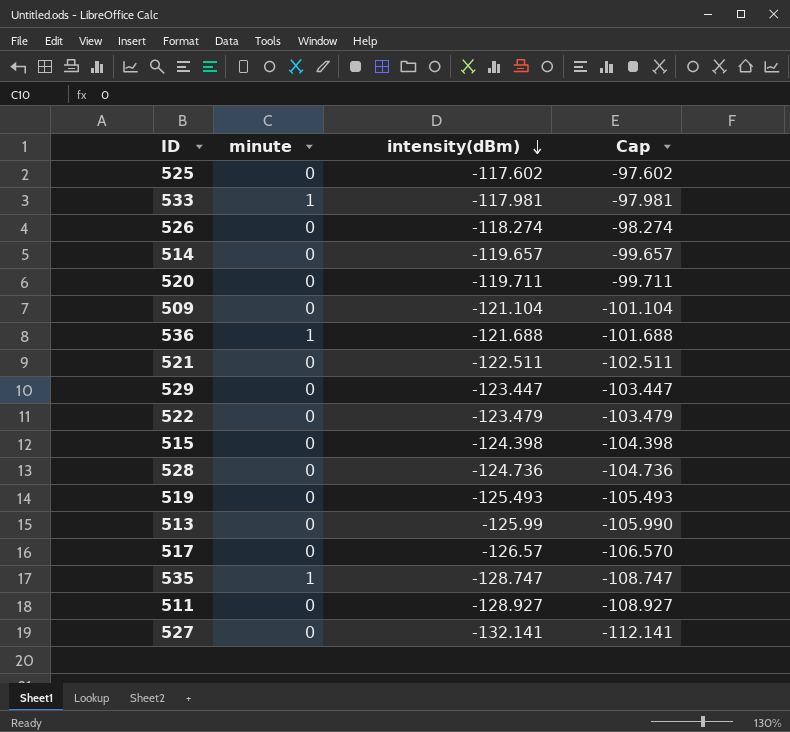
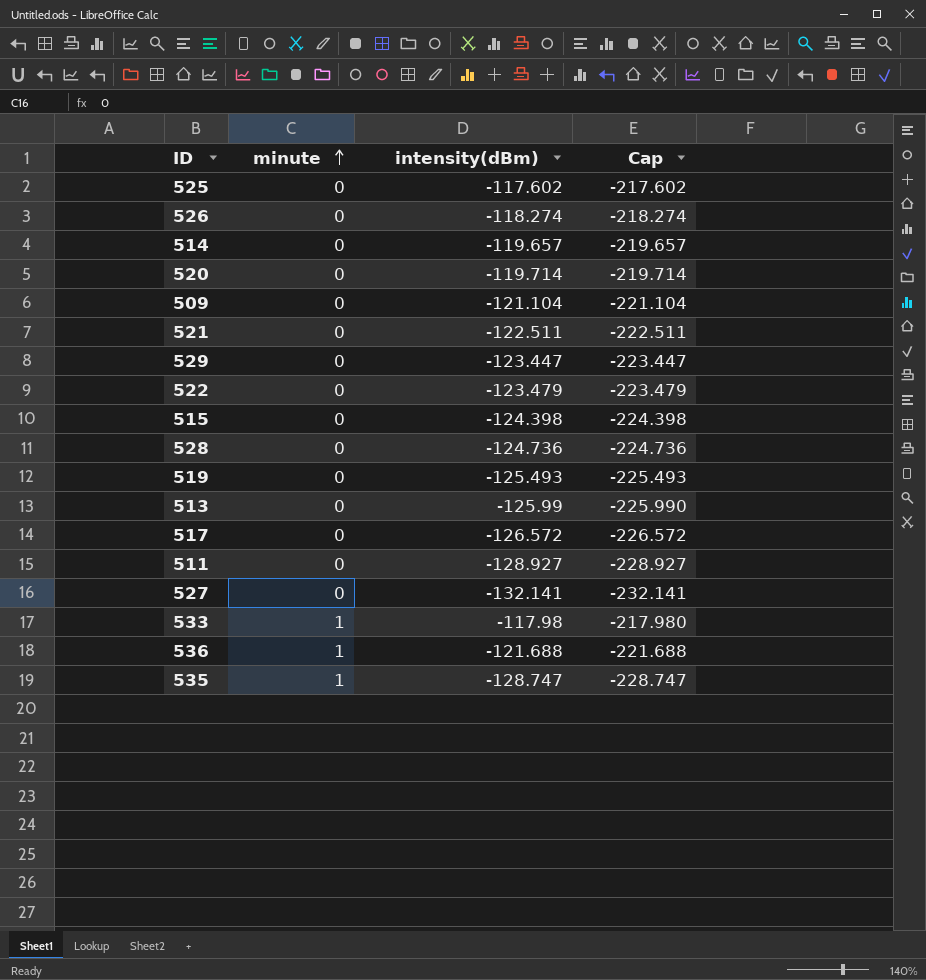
row order: intensity(dBm) descending -> minute ascending
column Cap | formula: [intensity(dBm)] + 20 -> [intensity(dBm)] - 100
520 | intensity(dBm): -119.711 -> -119.714
517 | intensity(dBm): -126.57 -> -126.572
533 | intensity(dBm): -117.981 -> -117.98

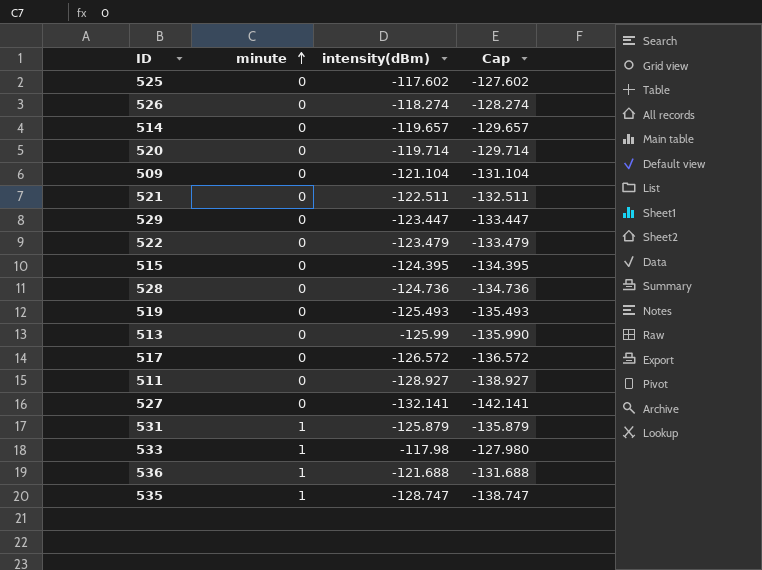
column Cap | formula: [intensity(dBm)] - 100 -> [intensity(dBm)] - 10
515 | intensity(dBm): -124.398 -> -124.395
row 531: none -> 1 | -125.879 | -135.879

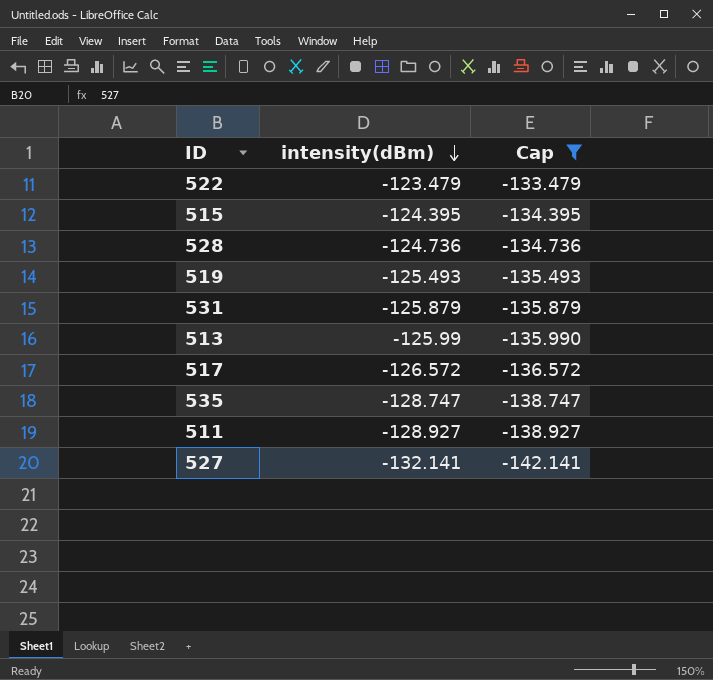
filter: none -> Cap <= -133.479
row order: minute ascending -> intensity(dBm) descending
column minute | position: 2 -> none

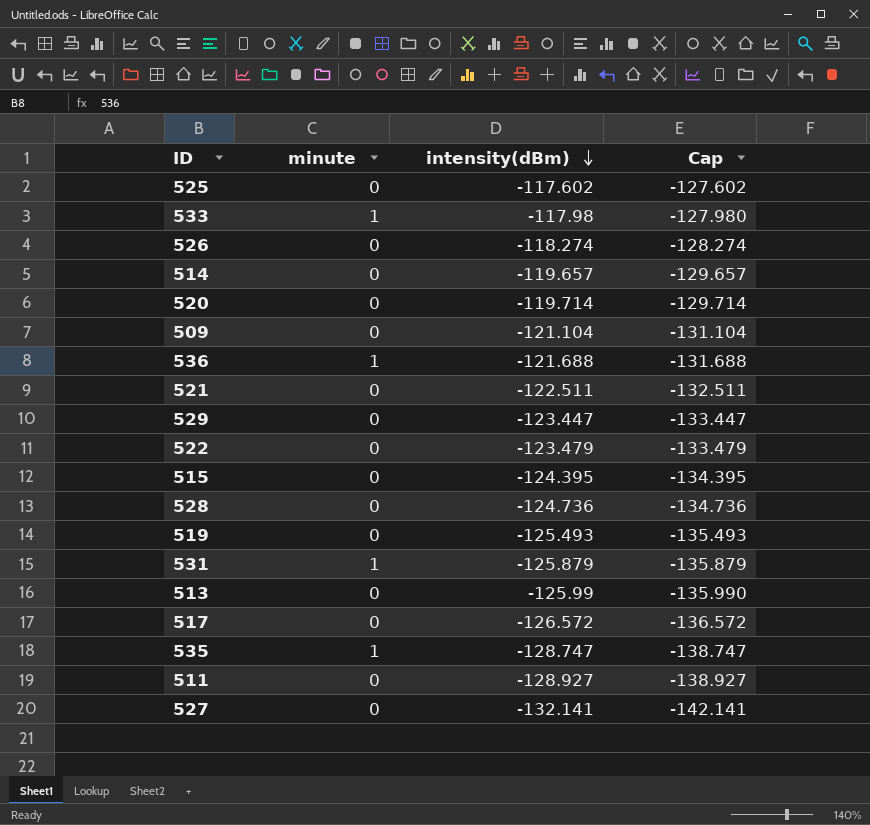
filter: Cap <= -133.479 -> none
column minute | position: none -> 2

